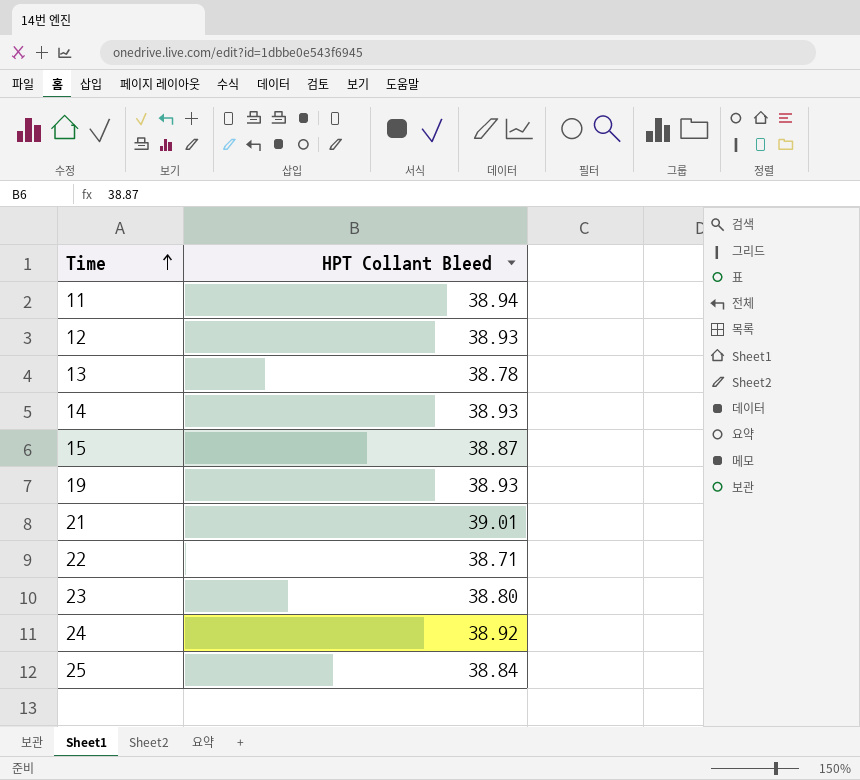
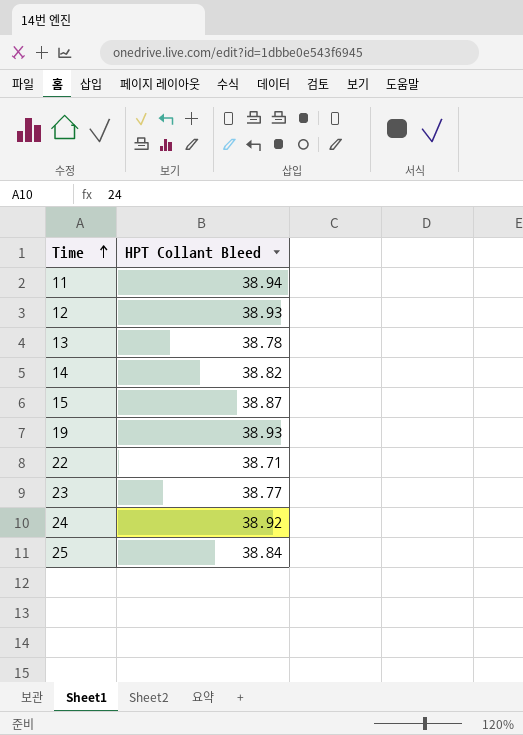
row 21: 39.01 -> none
14 | HPT Collant Bleed: 38.93 -> 38.82
23 | HPT Collant Bleed: 38.80 -> 38.77

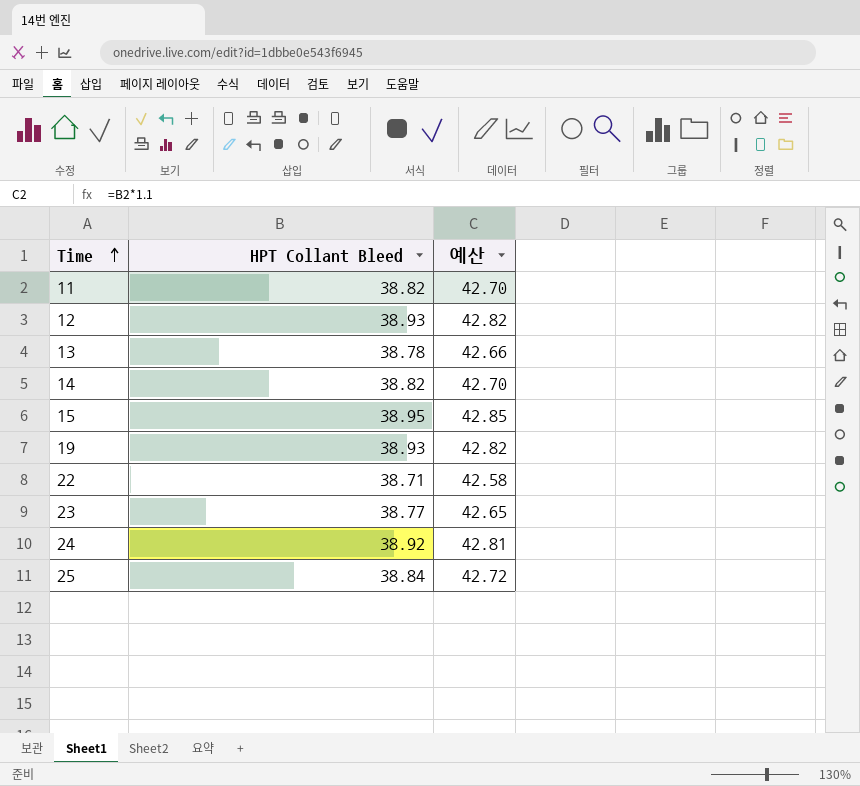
column 예산 | formula: none -> [HPT Collant Bleed] * 1.1
11 | HPT Collant Bleed: 38.94 -> 38.82
15 | HPT Collant Bleed: 38.87 -> 38.95

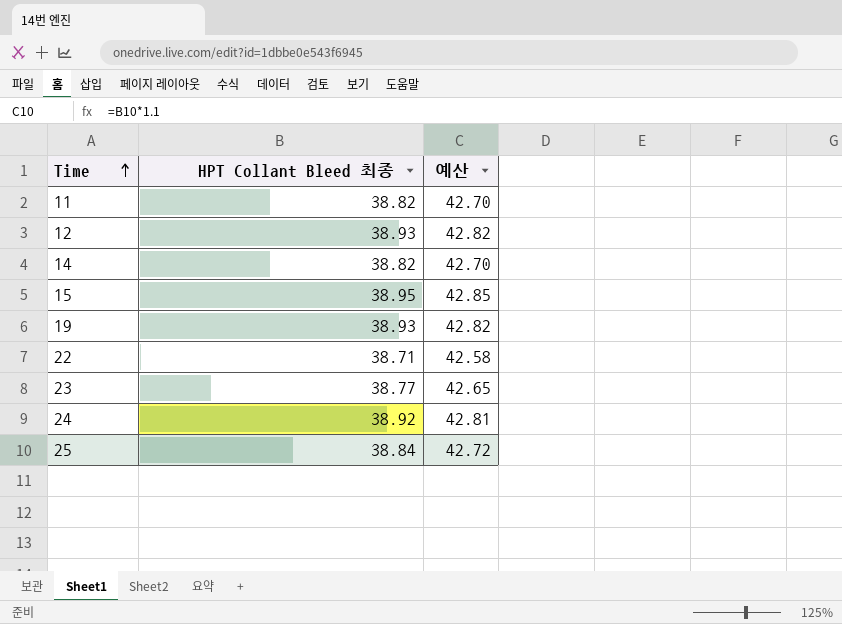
column name: HPT Collant Bleed -> HPT Collant Bleed 최종
row 13: 38.78 | 42.66 -> none

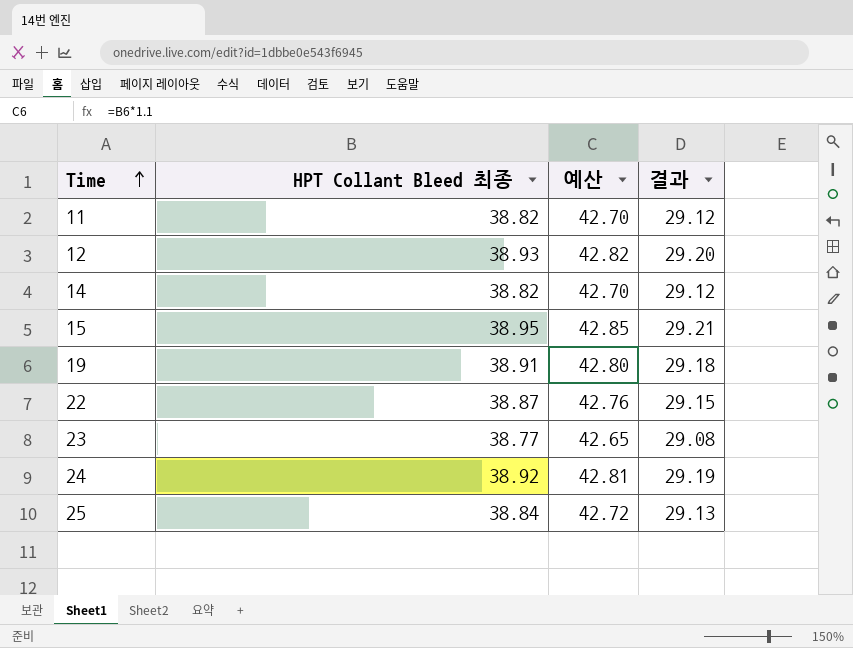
column 결과 | formula: none -> [HPT Collant Bleed 최종] * 0.75
19 | HPT Collant Bleed 최종: 38.93 -> 38.91
19 | 예산: 42.82 -> 42.80
22 | HPT Collant Bleed 최종: 38.71 -> 38.87
22 | 예산: 42.58 -> 42.76

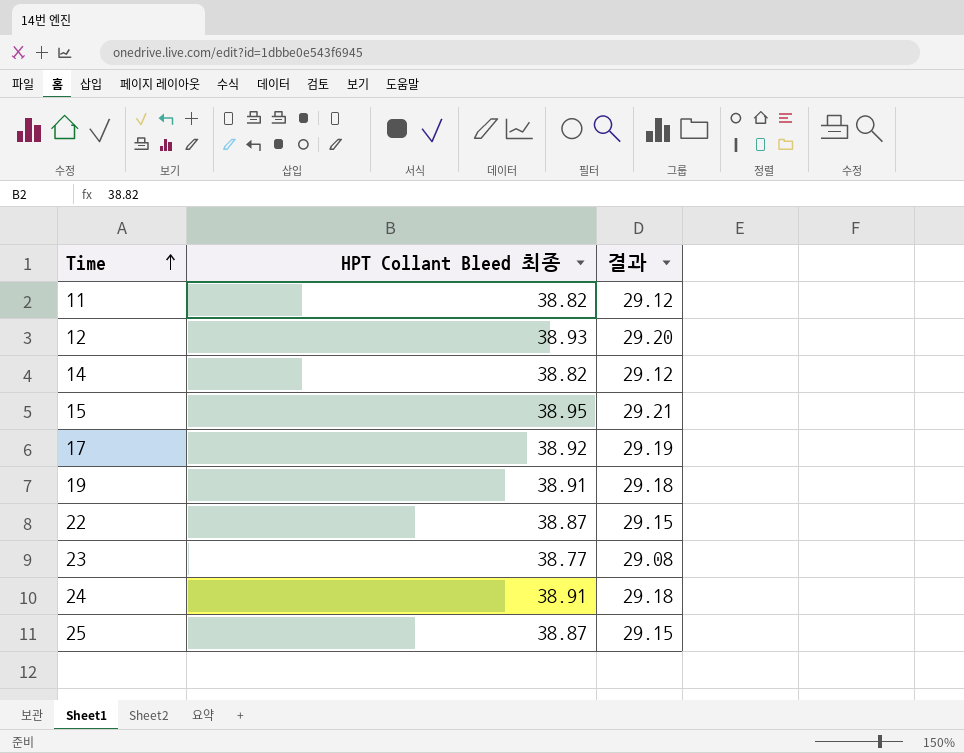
column 예산 | formula: [HPT Collant Bleed 최종] * 1.1 -> none
row 17: none -> 38.92 | 29.19
24 | HPT Collant Bleed 최종: 38.92 -> 38.91
24 | 결과: 29.19 -> 29.18
25 | HPT Collant Bleed 최종: 38.84 -> 38.87
25 | 결과: 29.13 -> 29.15

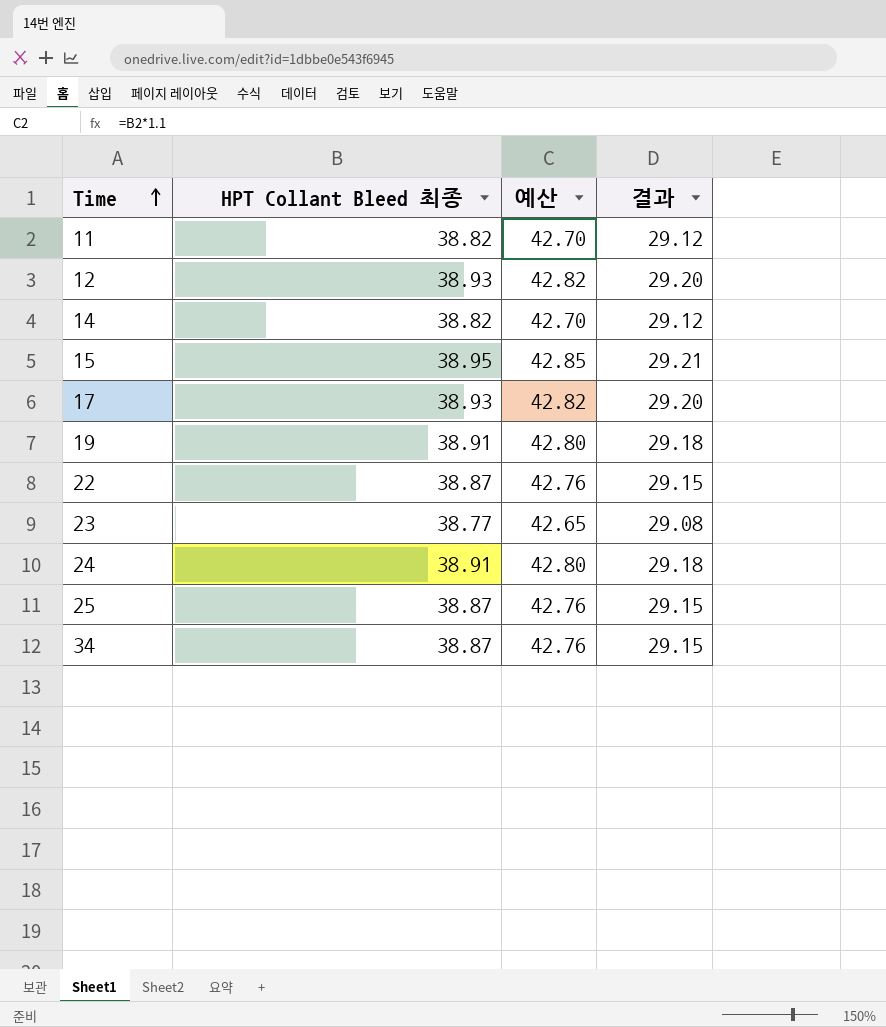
column 예산 | formula: none -> [HPT Collant Bleed 최종] * 1.1
17 | HPT Collant Bleed 최종: 38.92 -> 38.93
17 | 결과: 29.19 -> 29.20
row 34: none -> 38.87 | 42.76 | 29.15

